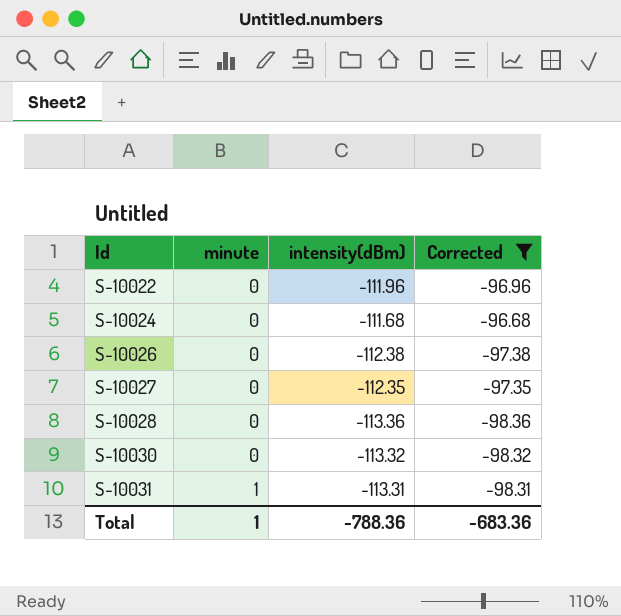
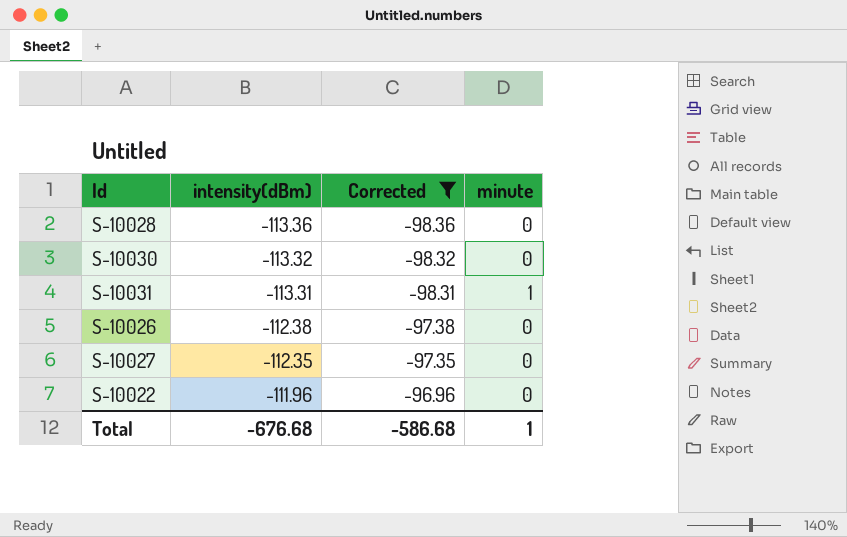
row order: Id ascending -> intensity(dBm) ascending
column minute | position: 2 -> 4
row S-10024: 0 | -111.68 | -96.68 -> none
Total | intensity(dBm): -788.36 -> -676.68
Total | Corrected: -683.36 -> -586.68

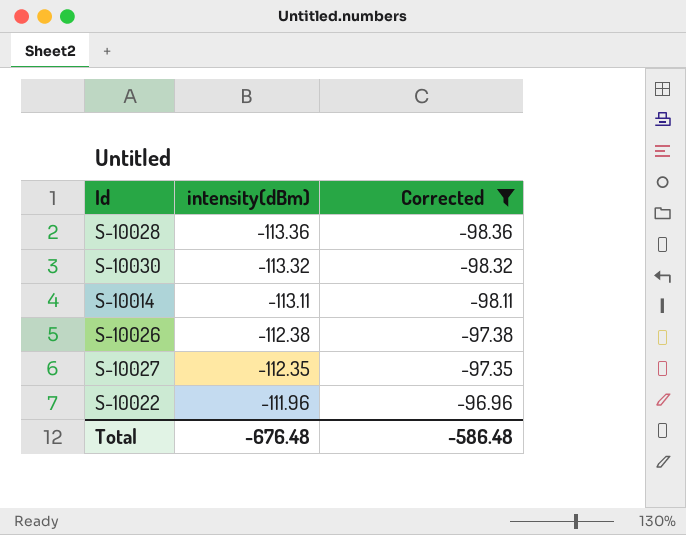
column minute | position: 4 -> none
row S-10031: -113.31 | -98.31 | 1 -> none
row S-10014: none -> -113.11 | -98.11
Total | intensity(dBm): -676.68 -> -676.48
Total | Corrected: -586.68 -> -586.48

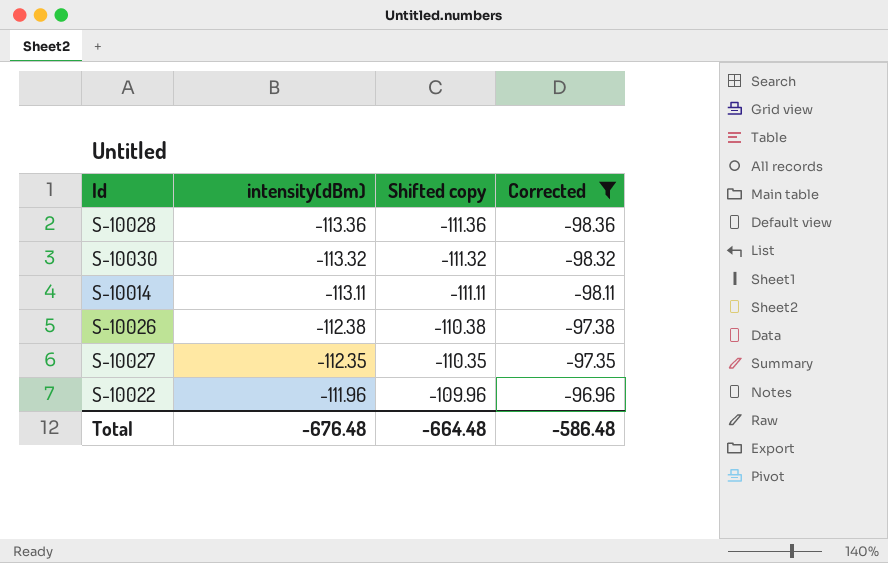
column Shifted copy | formula: none -> [intensity(dBm)] + 2

